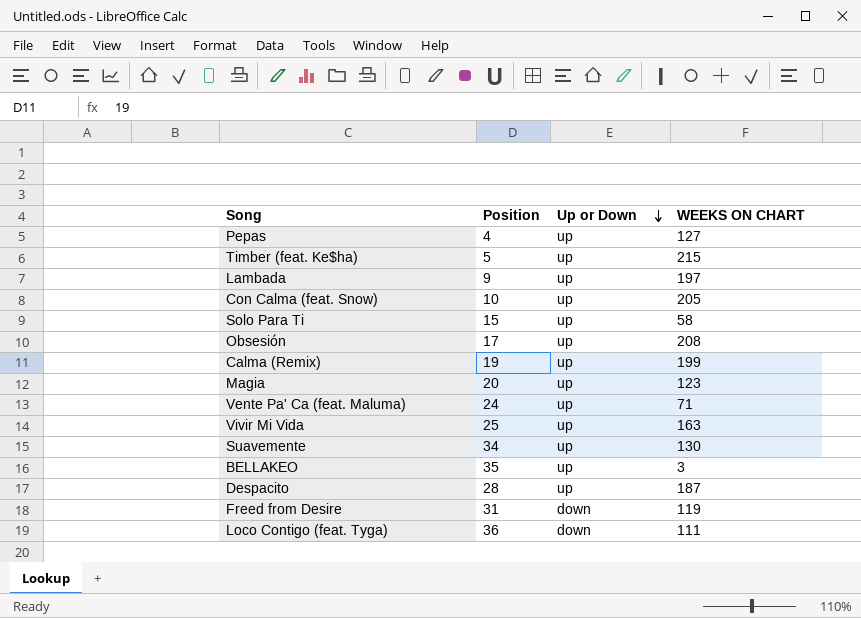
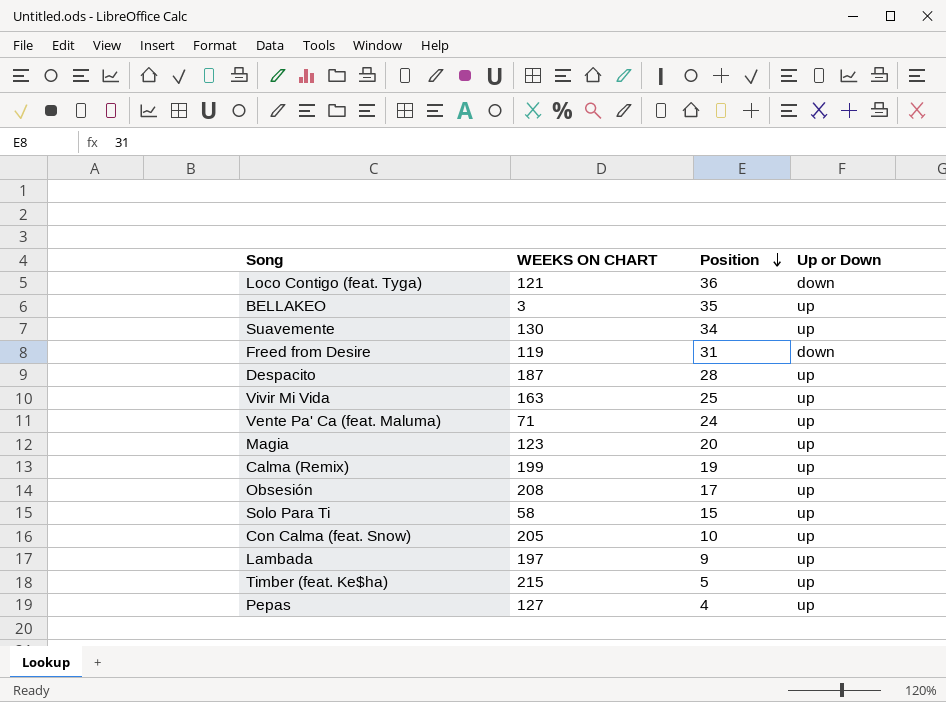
row order: Up or Down descending -> Position descending
column WEEKS ON CHART | position: 4 -> 2
Loco Contigo (feat. Tyga) | WEEKS ON CHART: 111 -> 121

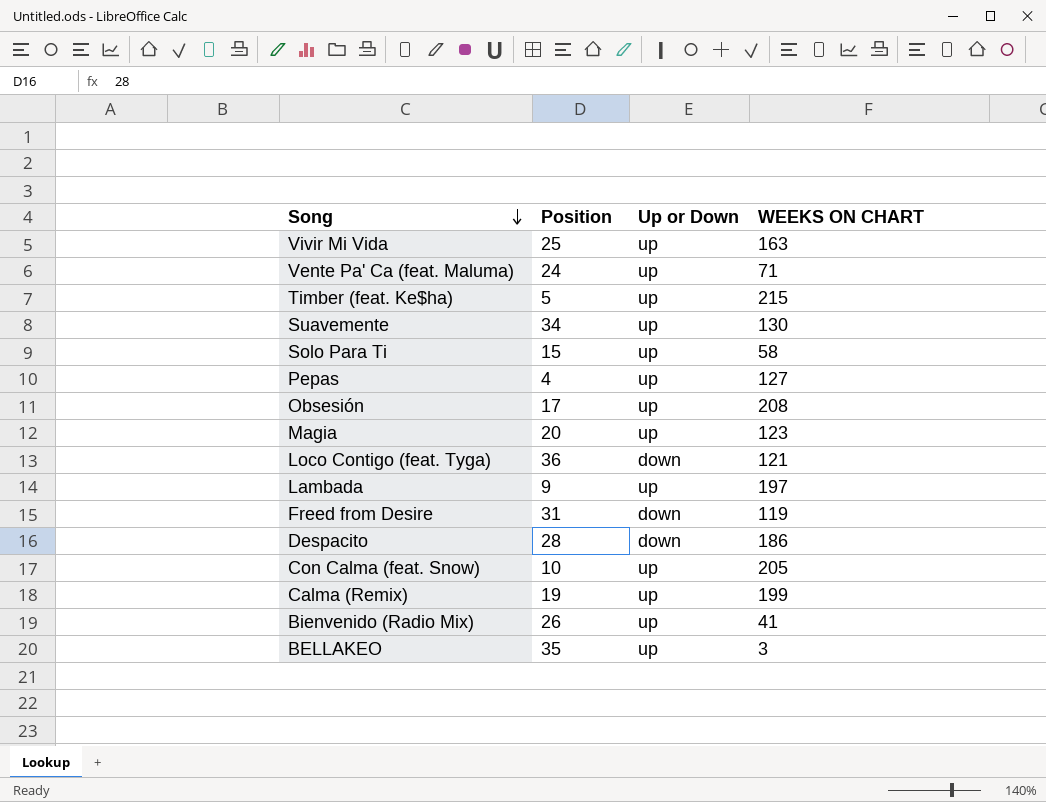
row order: Position descending -> Song descending
column WEEKS ON CHART | position: 2 -> 4
Despacito | Up or Down: up -> down
Despacito | WEEKS ON CHART: 187 -> 186
row Bienvenido (Radio Mix): none -> 26 | up | 41

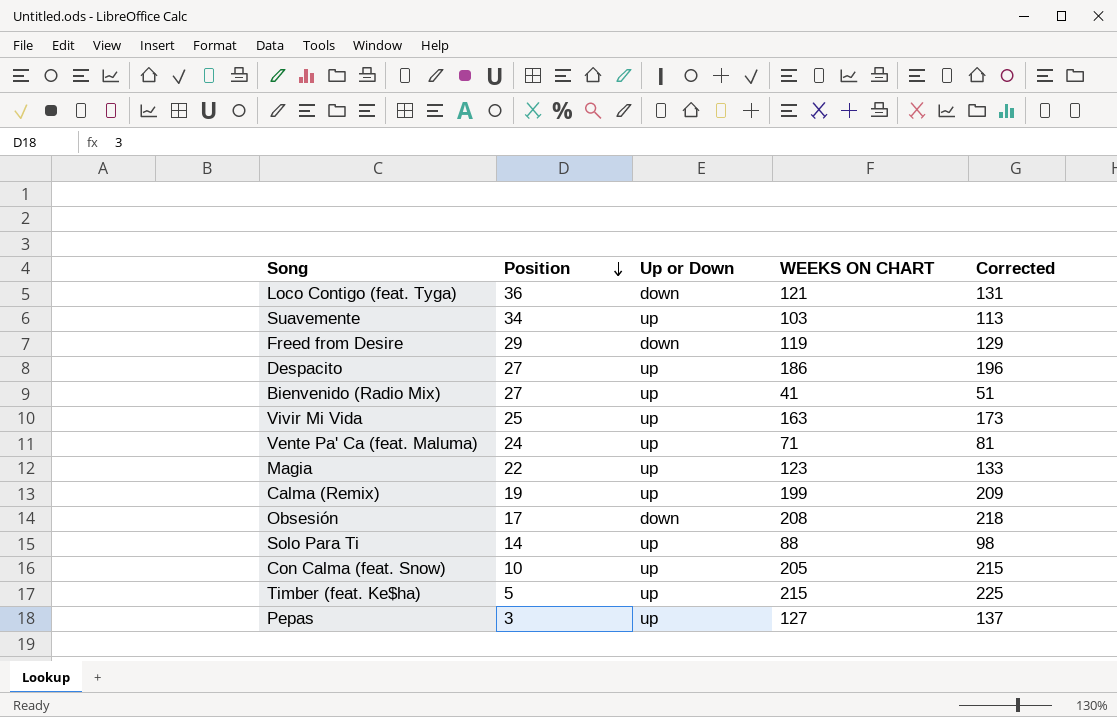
row order: Song descending -> Position descending
column Corrected | formula: none -> [WEEKS ON CHART] + 10
row Lambada: 9 | up | 197 -> none
row BELLAKEO: 35 | up | 3 -> none
Suavemente | WEEKS ON CHART: 130 -> 103
Freed from Desire | Position: 31 -> 29
Despacito | Position: 28 -> 27
Despacito | Up or Down: down -> up
Bienvenido (Radio Mix) | Position: 26 -> 27
Magia | Position: 20 -> 22
Obsesión | Up or Down: up -> down
Solo Para Ti | Position: 15 -> 14
Solo Para Ti | WEEKS ON CHART: 58 -> 88
Pepas | Position: 4 -> 3

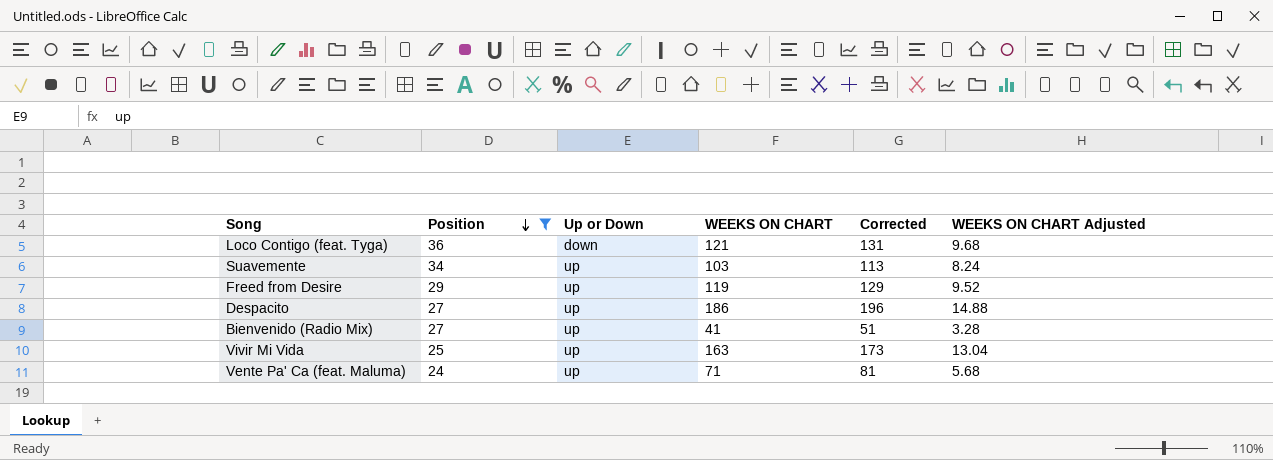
filter: none -> Position >= 24
column WEEKS ON CHART Adjusted | formula: none -> [WEEKS ON CHART] * 0.08
Freed from Desire | Up or Down: down -> up

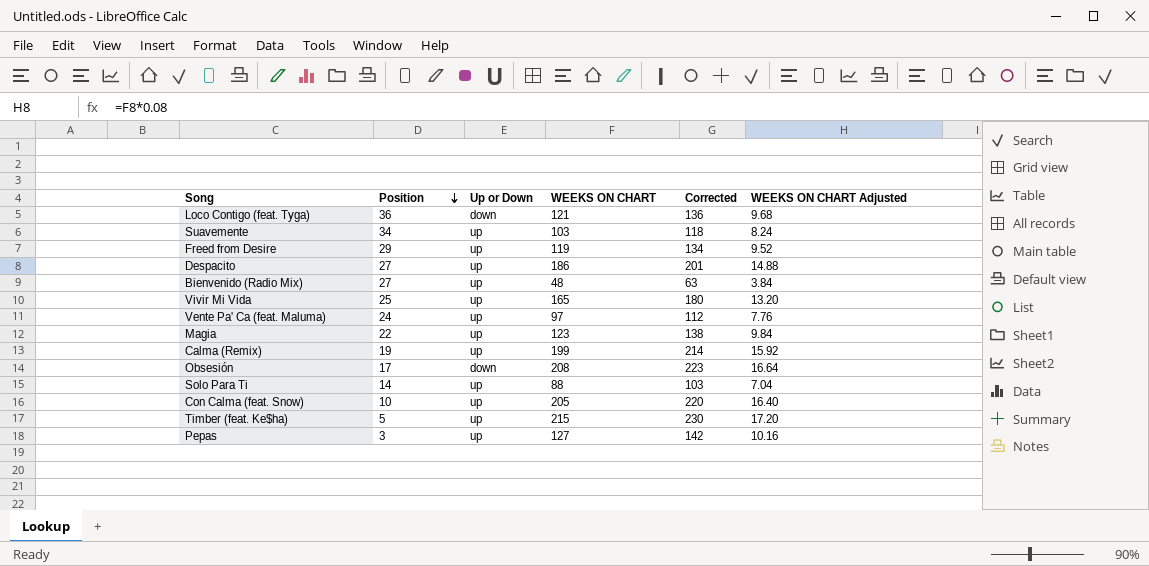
filter: Position >= 24 -> none
column Corrected | formula: [WEEKS ON CHART] + 10 -> [WEEKS ON CHART] + 15
Bienvenido (Radio Mix) | WEEKS ON CHART: 41 -> 48
Bienvenido (Radio Mix) | WEEKS ON CHART Adjusted: 3.28 -> 3.84
Vivir Mi Vida | WEEKS ON CHART: 163 -> 165
Vivir Mi Vida | WEEKS ON CHART Adjusted: 13.04 -> 13.20
Vente Pa' Ca (feat. Maluma) | WEEKS ON CHART: 71 -> 97
Vente Pa' Ca (feat. Maluma) | WEEKS ON CHART Adjusted: 5.68 -> 7.76

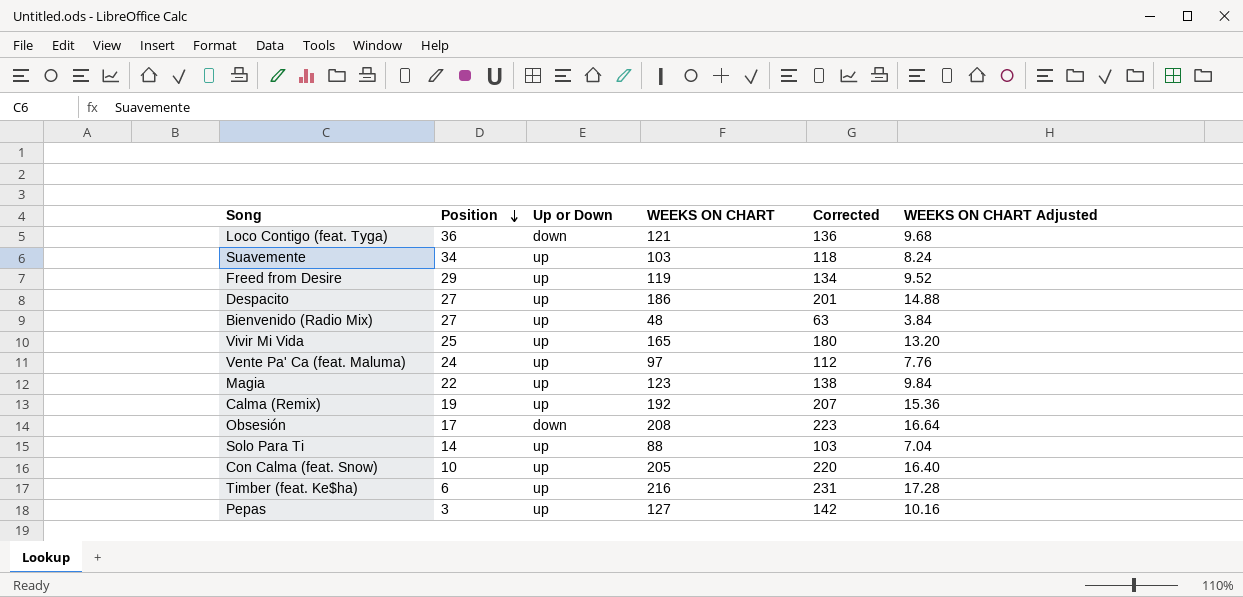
Calma (Remix) | WEEKS ON CHART: 199 -> 192
Calma (Remix) | Corrected: 214 -> 207
Calma (Remix) | WEEKS ON CHART Adjusted: 15.92 -> 15.36
Timber (feat. Ke$ha) | Position: 5 -> 6
Timber (feat. Ke$ha) | WEEKS ON CHART: 215 -> 216
Timber (feat. Ke$ha) | Corrected: 230 -> 231
Timber (feat. Ke$ha) | WEEKS ON CHART Adjusted: 17.20 -> 17.28

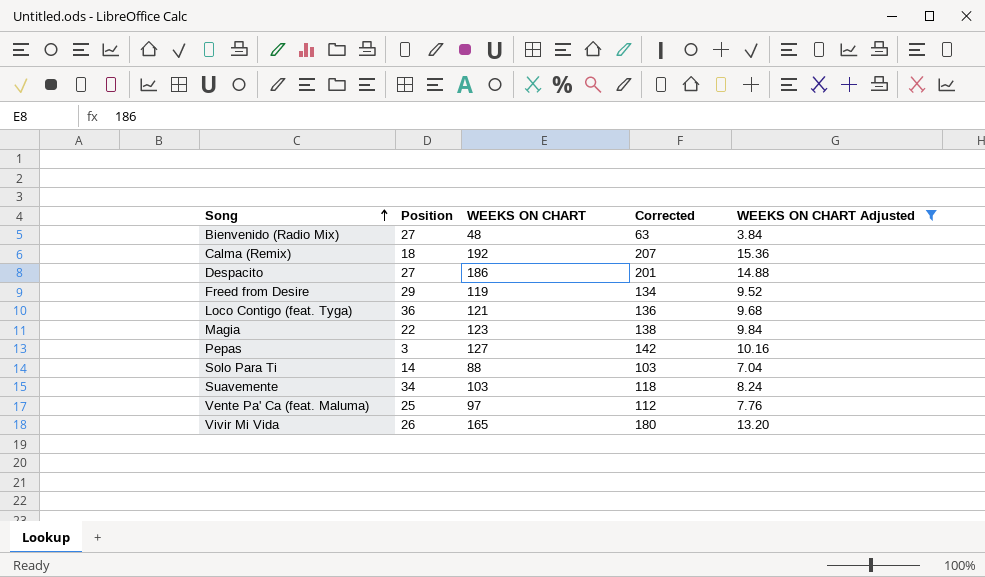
filter: none -> WEEKS ON CHART Adjusted <= 15.36
row order: Position descending -> Song ascending
column Up or Down | position: 3 -> none
Calma (Remix) | Position: 19 -> 18
Vente Pa' Ca (feat. Maluma) | Position: 24 -> 25
Vivir Mi Vida | Position: 25 -> 26

